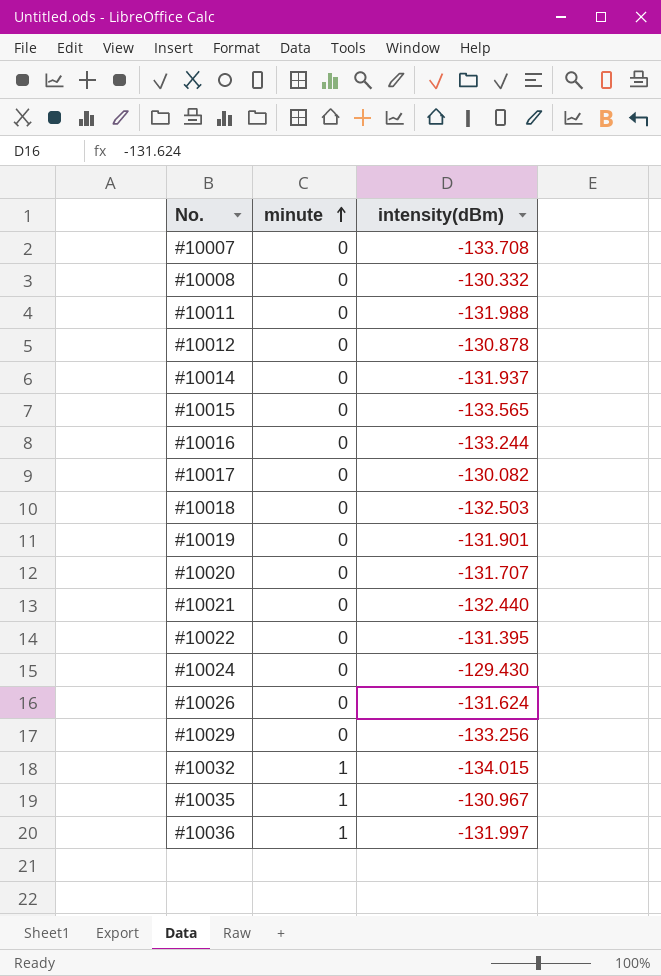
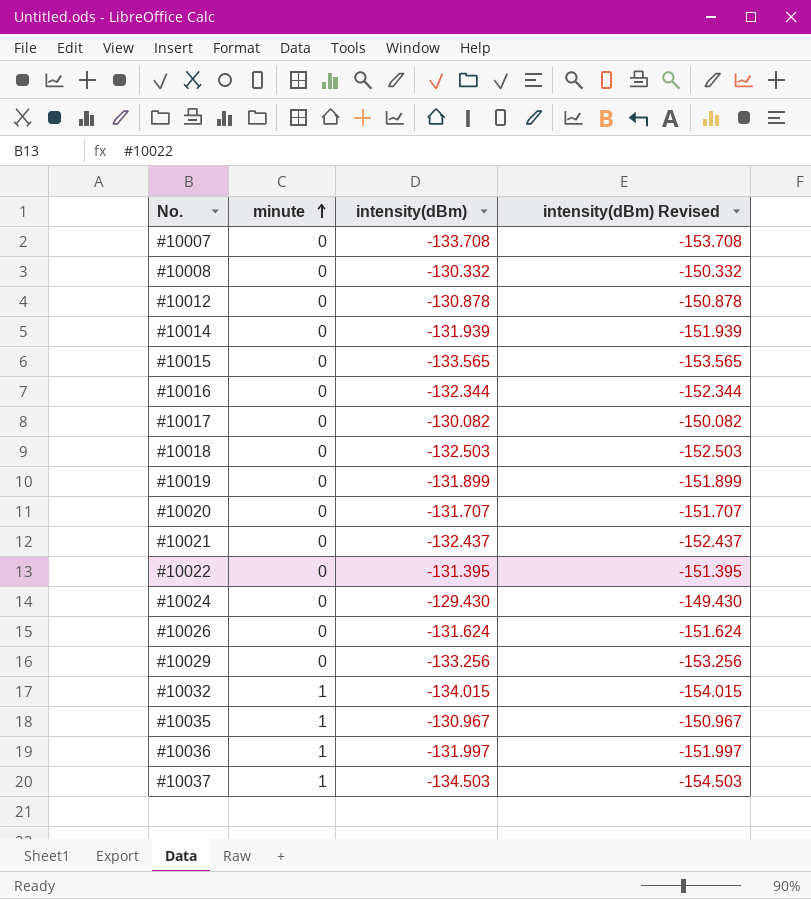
column intensity(dBm) Revised | formula: none -> [intensity(dBm)] - 20
row #10011: 0 | -131.988 -> none
#10014 | intensity(dBm): -131.937 -> -131.939
#10016 | intensity(dBm): -133.244 -> -132.344
#10019 | intensity(dBm): -131.901 -> -131.899
#10021 | intensity(dBm): -132.440 -> -132.437
row #10037: none -> 1 | -134.503 | -154.503

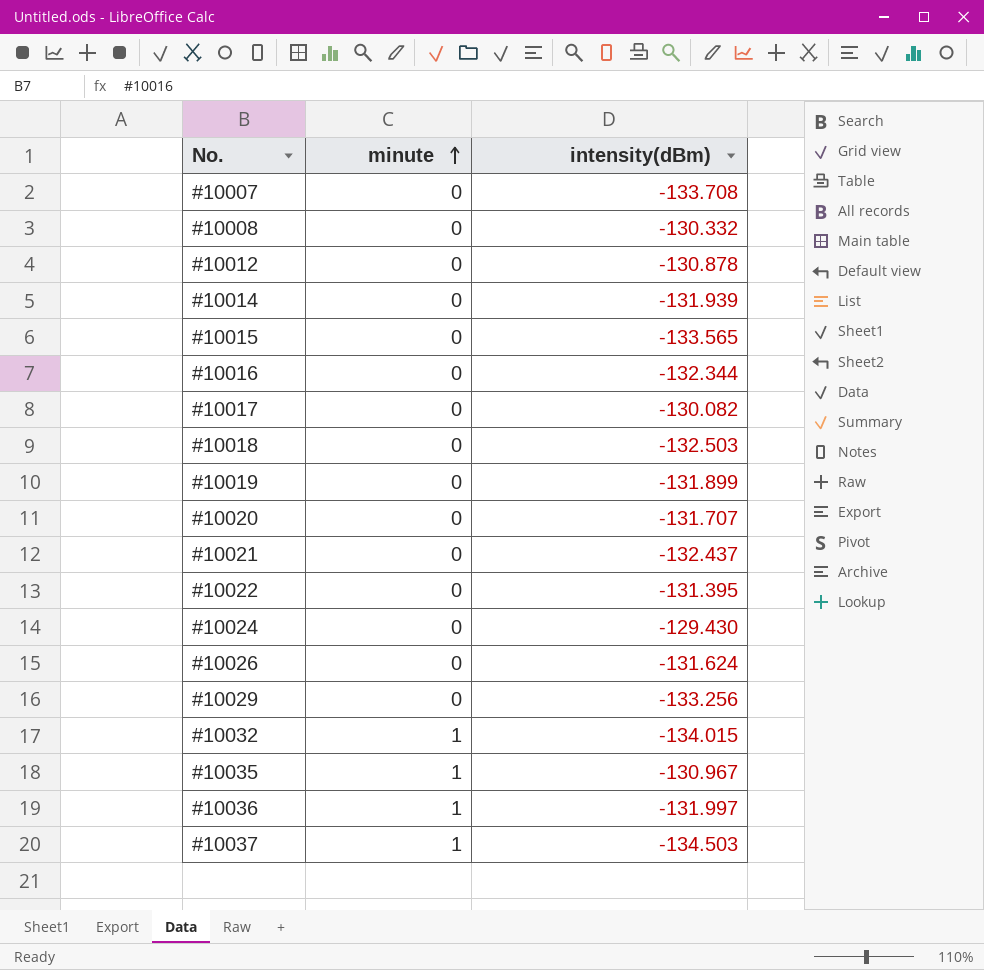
column intensity(dBm) Revised | formula: [intensity(dBm)] - 20 -> none

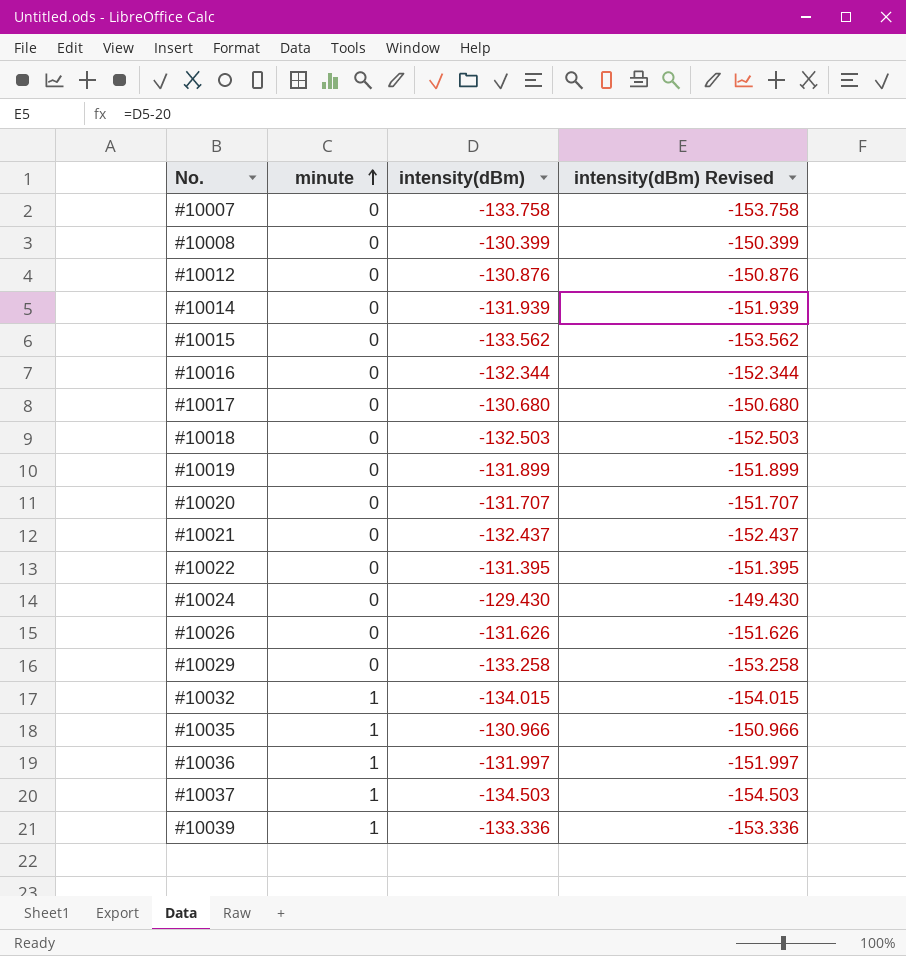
column intensity(dBm) Revised | formula: none -> [intensity(dBm)] - 20
#10007 | intensity(dBm): -133.708 -> -133.758
#10008 | intensity(dBm): -130.332 -> -130.399
#10012 | intensity(dBm): -130.878 -> -130.876
#10015 | intensity(dBm): -133.565 -> -133.562
#10017 | intensity(dBm): -130.082 -> -130.680
#10026 | intensity(dBm): -131.624 -> -131.626
#10029 | intensity(dBm): -133.256 -> -133.258
#10035 | intensity(dBm): -130.967 -> -130.966
row #10039: none -> 1 | -133.336 | -153.336

